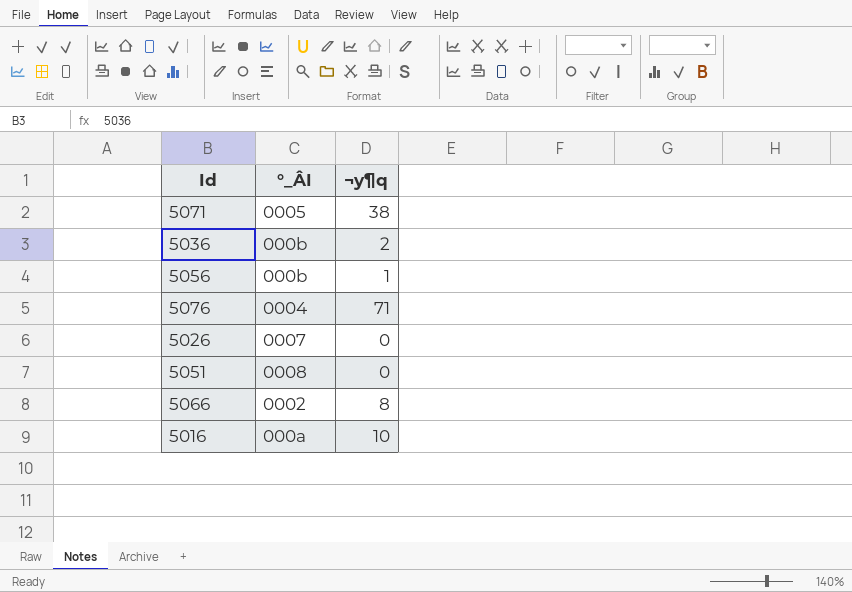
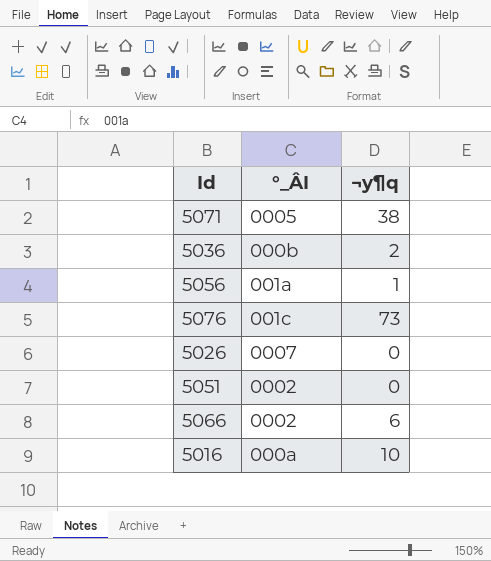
5056 | °_ÂI: 000b -> 001a
5076 | °_ÂI: 0004 -> 001c
5076 | ¬y¶q: 71 -> 73
5051 | °_ÂI: 0008 -> 0002
5066 | ¬y¶q: 8 -> 6

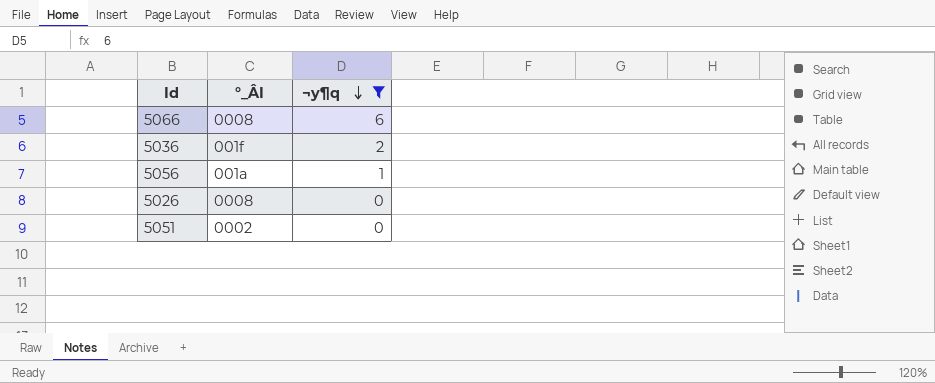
filter: none -> ¬y¶q <= 6
row order: none -> ¬y¶q descending
5066 | °_ÂI: 0002 -> 0008
5036 | °_ÂI: 000b -> 001f
5026 | °_ÂI: 0007 -> 0008

